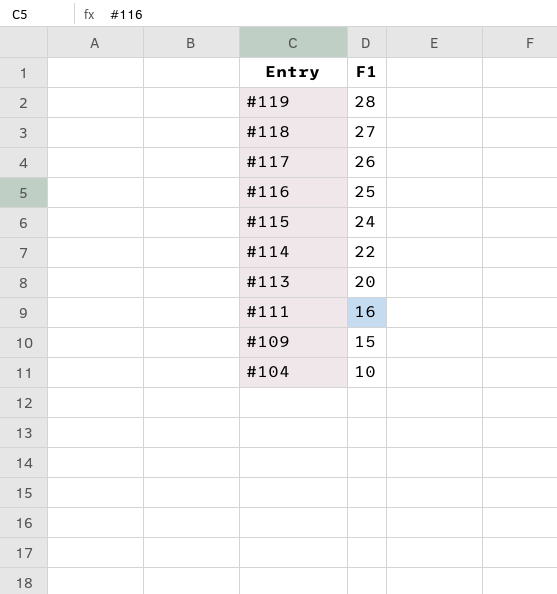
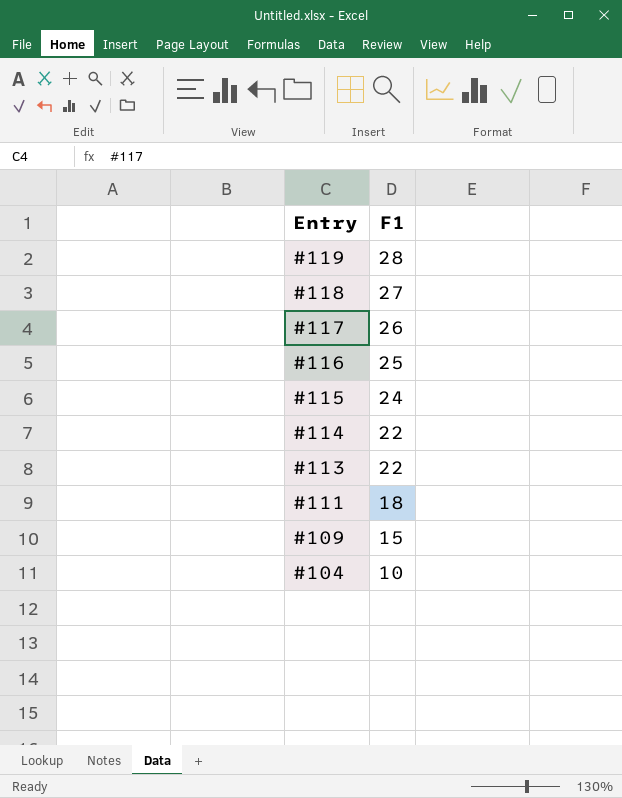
#113 | F1: 20 -> 22
#111 | F1: 16 -> 18

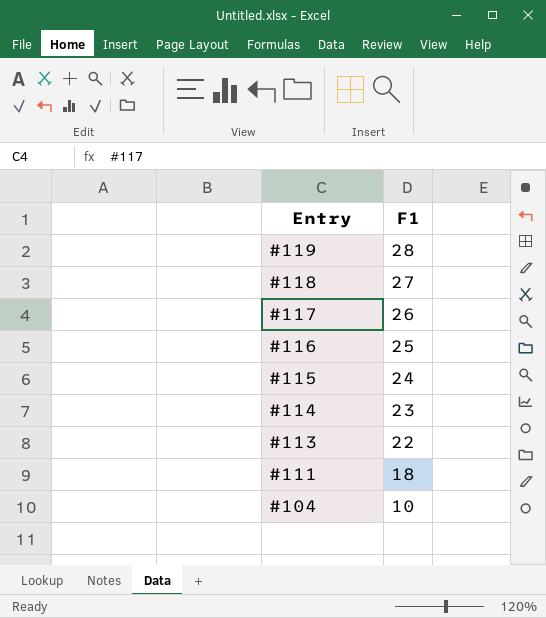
row #109: 15 -> none
#114 | F1: 22 -> 23

